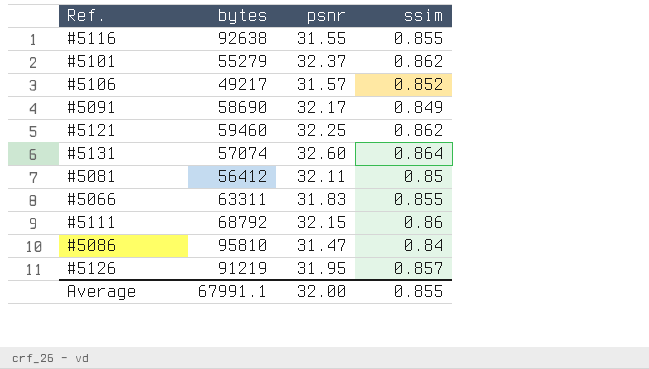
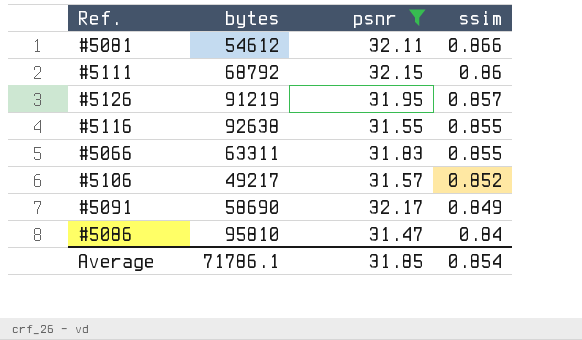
filter: none -> psnr <= 32.17
row order: none -> ssim descending
#5081 | bytes: 56412 -> 54612
#5081 | ssim: 0.85 -> 0.866
Average | bytes: 67991.1 -> 71786.1
Average | psnr: 32.00 -> 31.85
Average | ssim: 0.855 -> 0.854

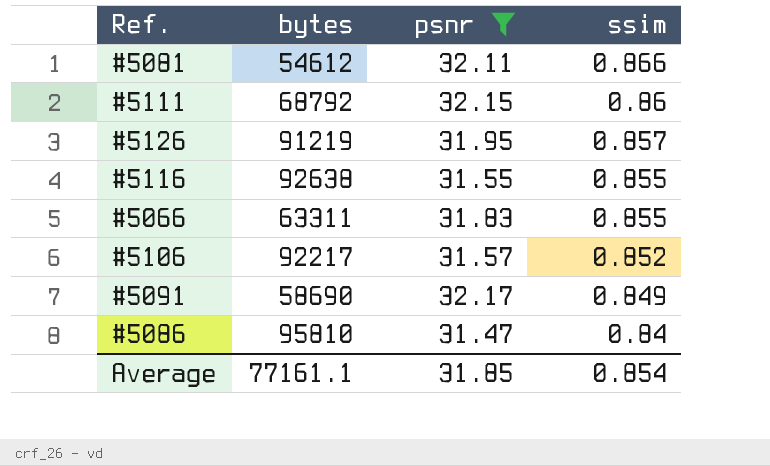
#5106 | bytes: 49217 -> 92217
Average | bytes: 71786.1 -> 77161.1

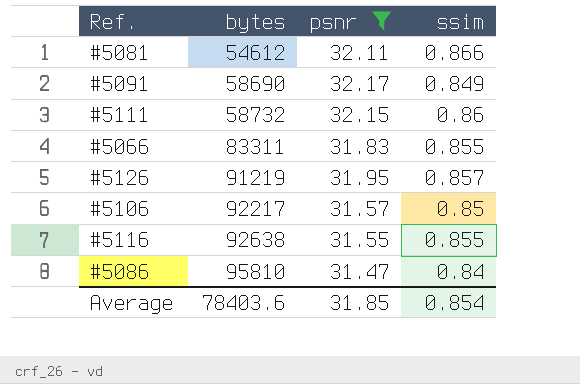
row order: ssim descending -> bytes ascending
#5111 | bytes: 68792 -> 58732
#5066 | bytes: 63311 -> 83311
#5106 | ssim: 0.852 -> 0.85
Average | bytes: 77161.1 -> 78403.6

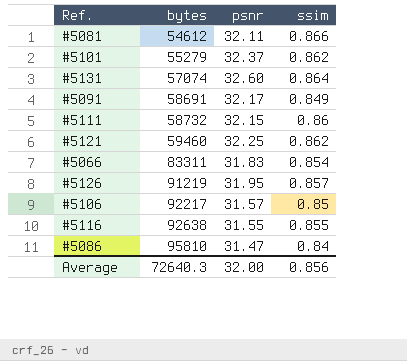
filter: psnr <= 32.17 -> none
#5091 | bytes: 58690 -> 58691
#5066 | ssim: 0.855 -> 0.854
Average | bytes: 78403.6 -> 72640.3
Average | psnr: 31.85 -> 32.00
Average | ssim: 0.854 -> 0.856

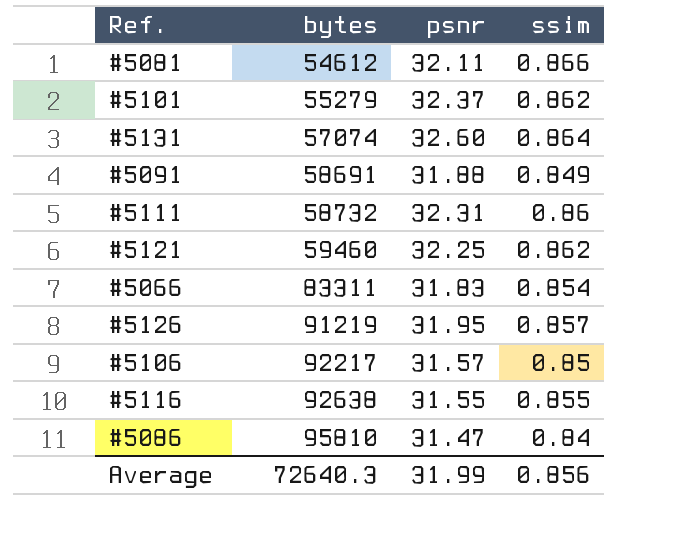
#5091 | psnr: 32.17 -> 31.88
#5111 | psnr: 32.15 -> 32.31
Average | psnr: 32.00 -> 31.99

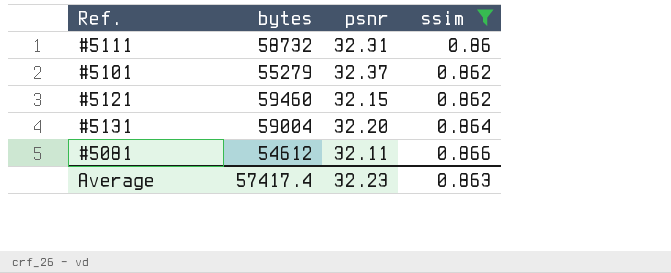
filter: none -> ssim >= 0.86
row order: bytes ascending -> ssim ascending
#5121 | psnr: 32.25 -> 32.15
#5131 | bytes: 57074 -> 59004
#5131 | psnr: 32.60 -> 32.20
Average | bytes: 72640.3 -> 57417.4
Average | psnr: 31.99 -> 32.23
Average | ssim: 0.856 -> 0.863

